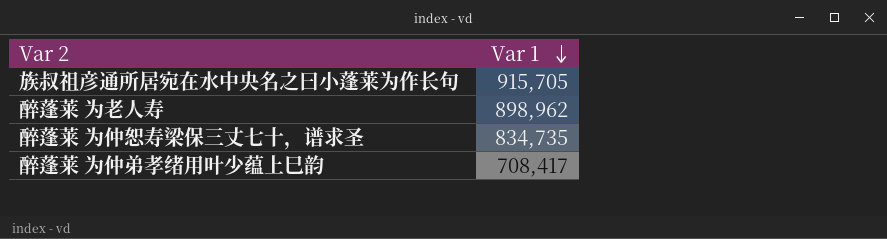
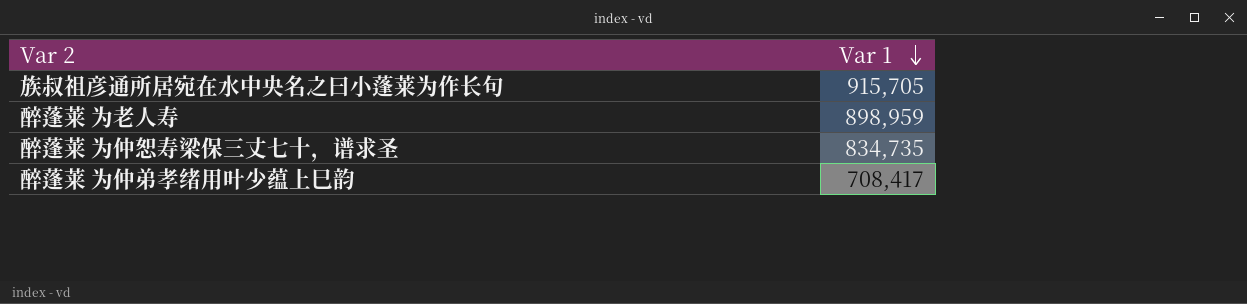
醉蓬莱 为老人寿 | Var 1: 898,962 -> 898,959

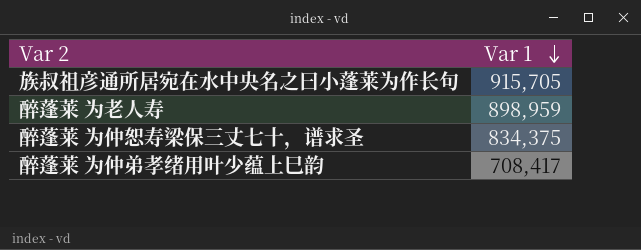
醉蓬莱 为仲恕寿梁保三丈七十，谱求圣 | Var 1: 834,735 -> 834,375

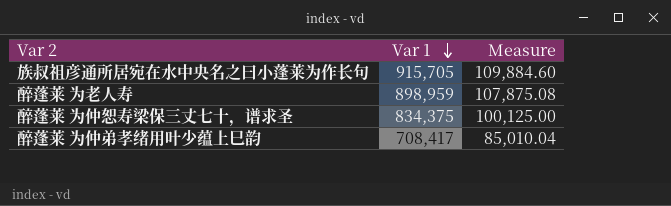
column Measure | formula: none -> [Var 1] * 0.12

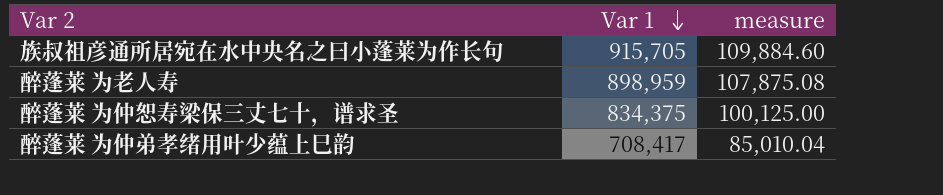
column name: Measure -> measure

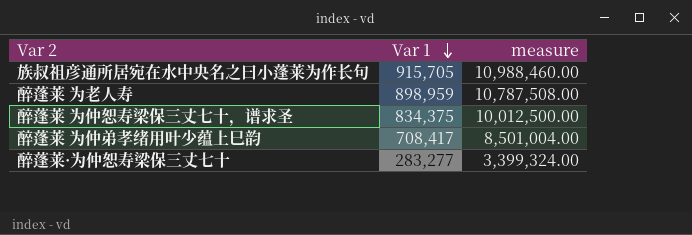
column measure | formula: [Var 1] * 0.12 -> [Var 1] * 12
row 醉蓬莱·为仲恕寿梁保三丈七十: none -> 283,277 | 3,399,324.00

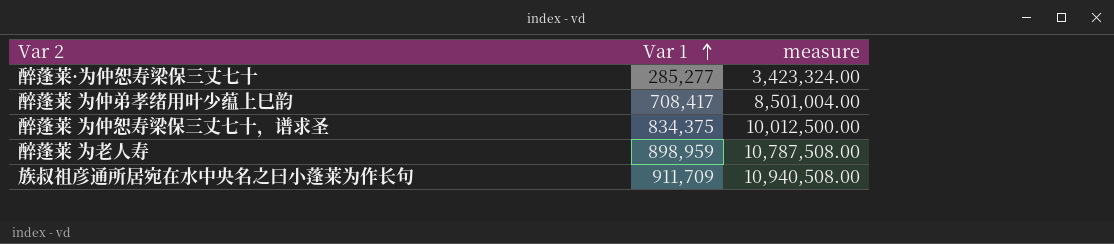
row order: Var 1 descending -> Var 1 ascending
醉蓬莱·为仲恕寿梁保三丈七十 | Var 1: 283,277 -> 285,277
醉蓬莱·为仲恕寿梁保三丈七十 | measure: 3,399,324.00 -> 3,423,324.00
族叔祖彦通所居宛在水中央名之曰小蓬莱为作长句 | Var 1: 915,705 -> 911,709
族叔祖彦通所居宛在水中央名之曰小蓬莱为作长句 | measure: 10,988,460.00 -> 10,940,508.00

